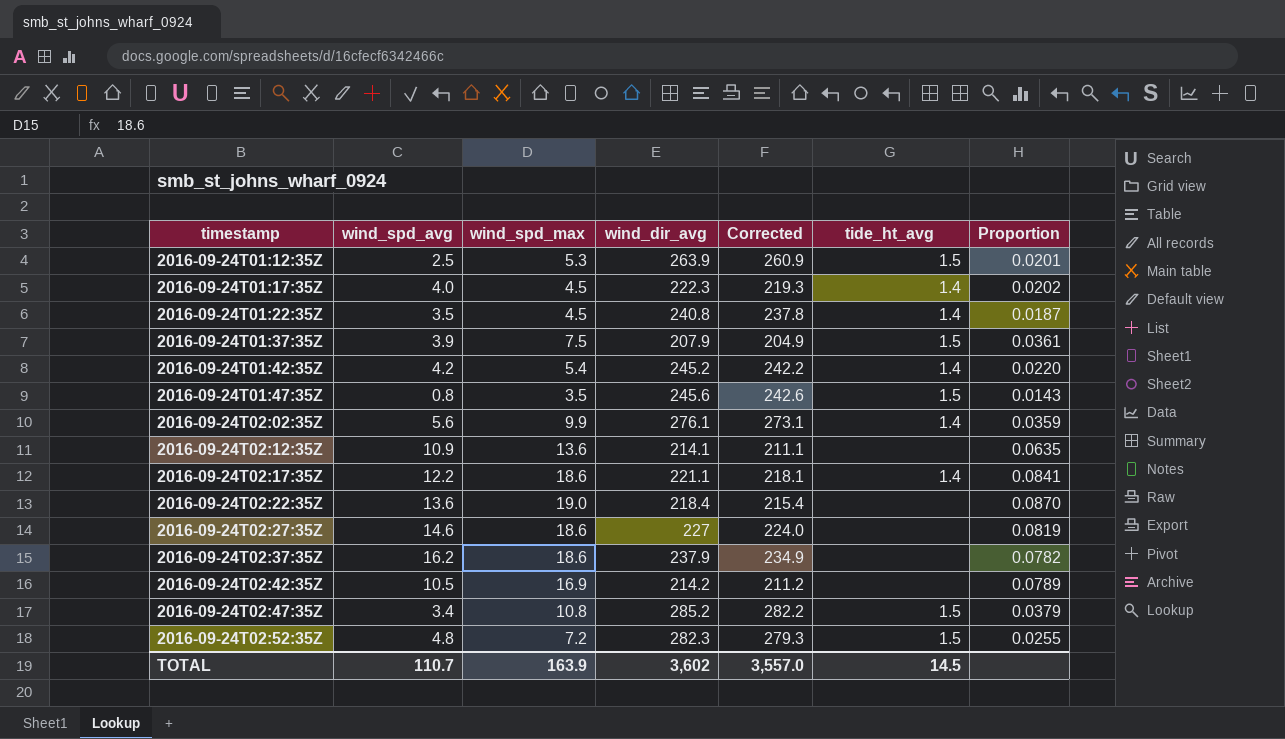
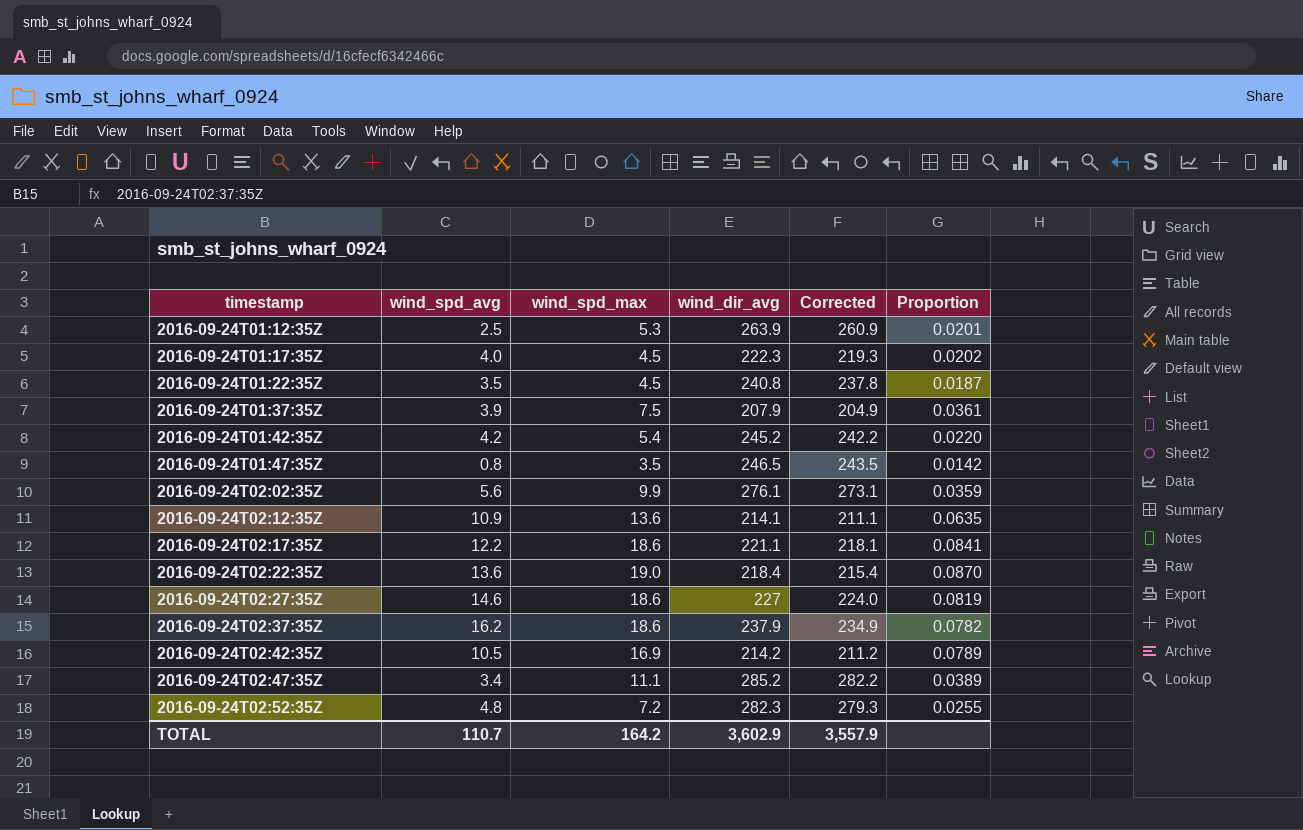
column tide_ht_avg | position: 6 -> none
2016-09-24T01:47:35Z | wind_dir_avg: 245.6 -> 246.5
2016-09-24T01:47:35Z | Corrected: 242.6 -> 243.5
2016-09-24T01:47:35Z | Proportion: 0.0143 -> 0.0142
2016-09-24T02:47:35Z | wind_spd_max: 10.8 -> 11.1
2016-09-24T02:47:35Z | Proportion: 0.0379 -> 0.0389
TOTAL | wind_spd_max: 163.9 -> 164.2
TOTAL | wind_dir_avg: 3,602 -> 3,602.9
TOTAL | Corrected: 3,557.0 -> 3,557.9

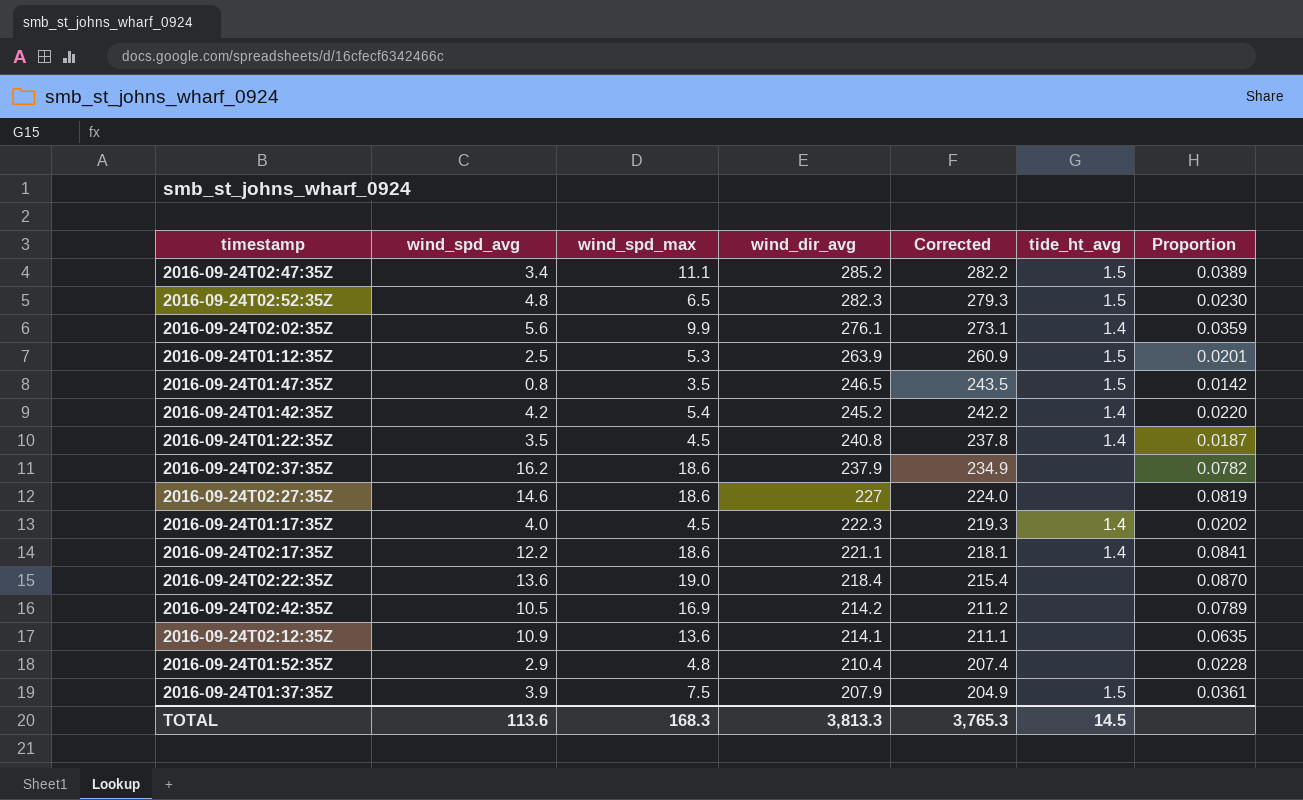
row order: timestamp ascending -> wind_dir_avg descending
column tide_ht_avg | position: none -> 6
2016-09-24T02:52:35Z | wind_spd_max: 7.2 -> 6.5
2016-09-24T02:52:35Z | Proportion: 0.0255 -> 0.0230
row 2016-09-24T01:52:35Z: none -> 2.9 | 4.8 | 210.4 | 207.4 | none | 0.0228
TOTAL | wind_spd_avg: 110.7 -> 113.6
TOTAL | wind_spd_max: 164.2 -> 168.3
TOTAL | wind_dir_avg: 3,602.9 -> 3,813.3
TOTAL | Corrected: 3,557.9 -> 3,765.3

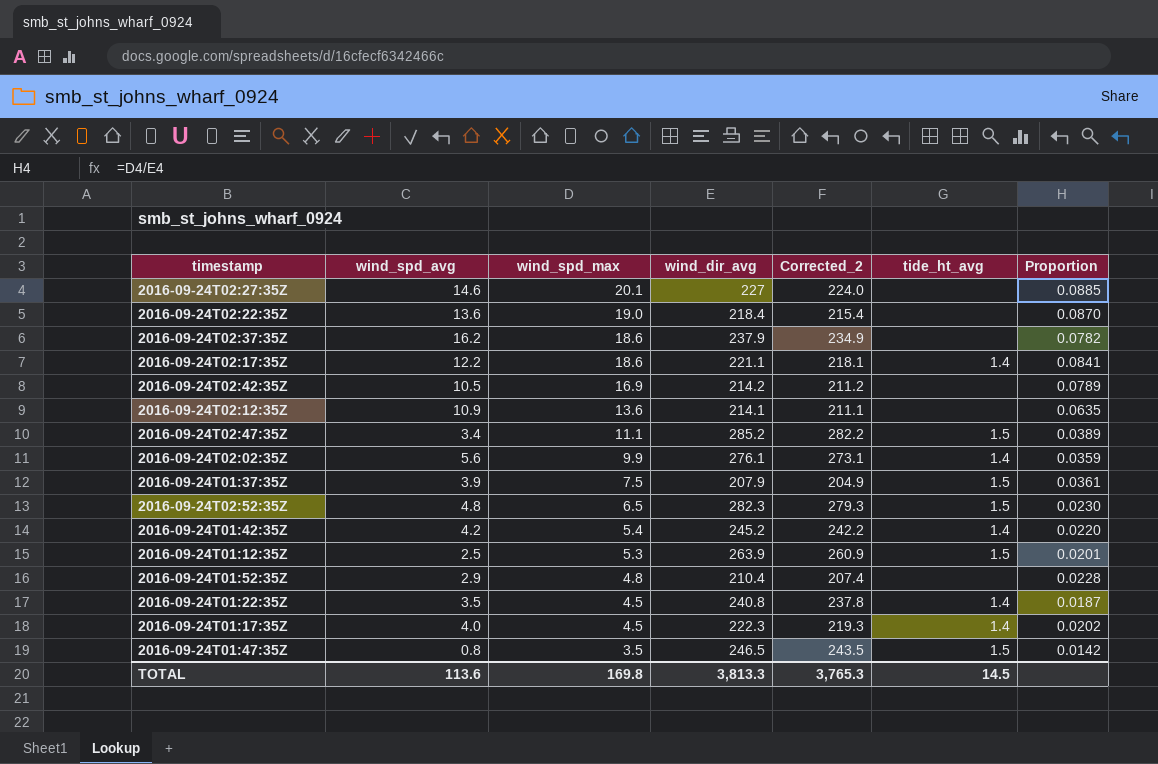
row order: wind_dir_avg descending -> wind_spd_max descending
column name: Corrected -> Corrected_2
2016-09-24T02:27:35Z | wind_spd_max: 18.6 -> 20.1
2016-09-24T02:27:35Z | Proportion: 0.0819 -> 0.0885
TOTAL | wind_spd_max: 168.3 -> 169.8

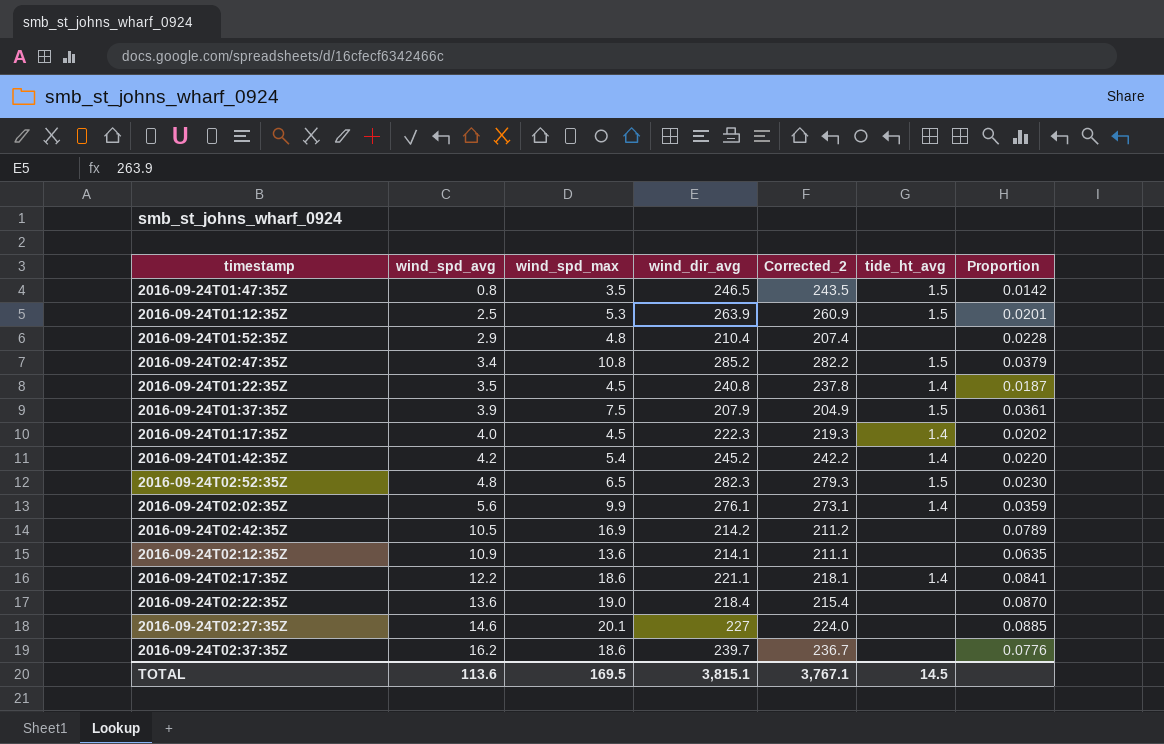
row order: wind_spd_max descending -> wind_spd_avg ascending
2016-09-24T02:47:35Z | wind_spd_max: 11.1 -> 10.8
2016-09-24T02:47:35Z | Proportion: 0.0389 -> 0.0379
2016-09-24T02:37:35Z | wind_dir_avg: 237.9 -> 239.7
2016-09-24T02:37:35Z | Corrected_2: 234.9 -> 236.7
2016-09-24T02:37:35Z | Proportion: 0.0782 -> 0.0776
TOTAL | wind_spd_max: 169.8 -> 169.5
TOTAL | wind_dir_avg: 3,813.3 -> 3,815.1
TOTAL | Corrected_2: 3,765.3 -> 3,767.1

